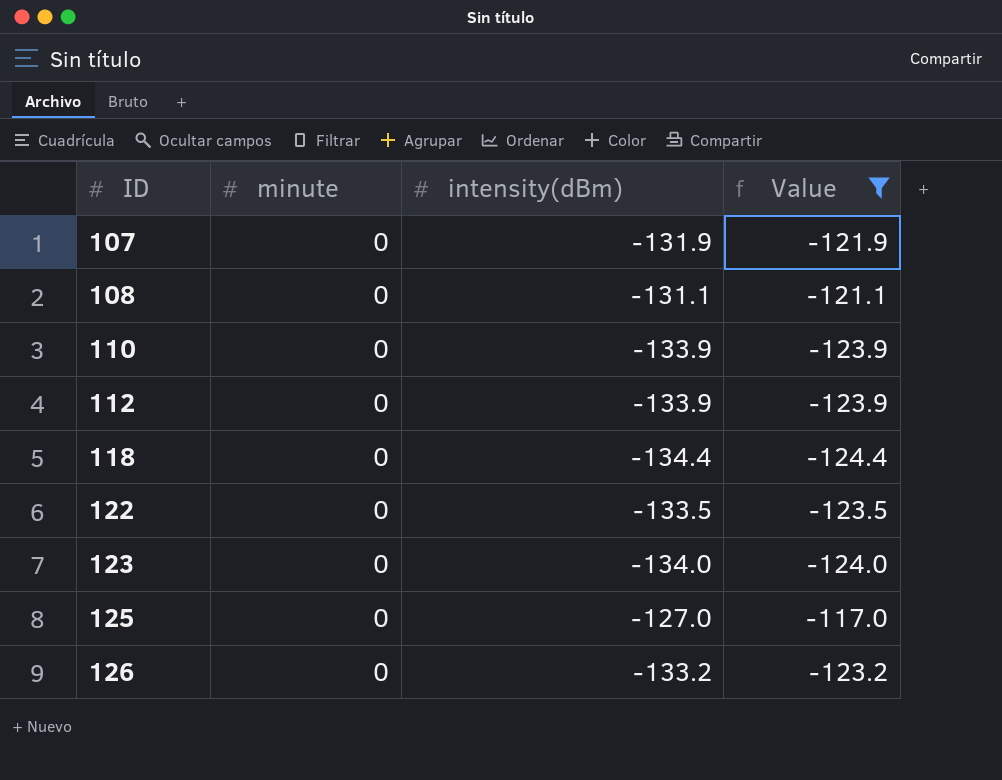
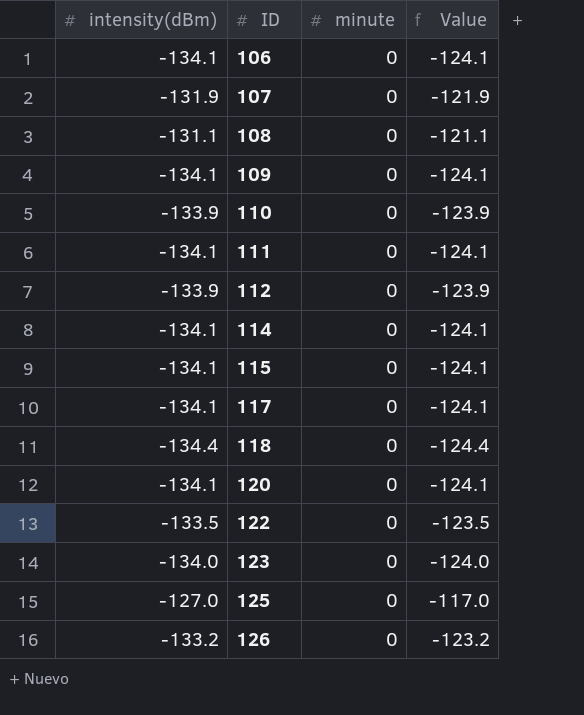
filter: Value != -124.1 -> none
column intensity(dBm) | position: 3 -> 1

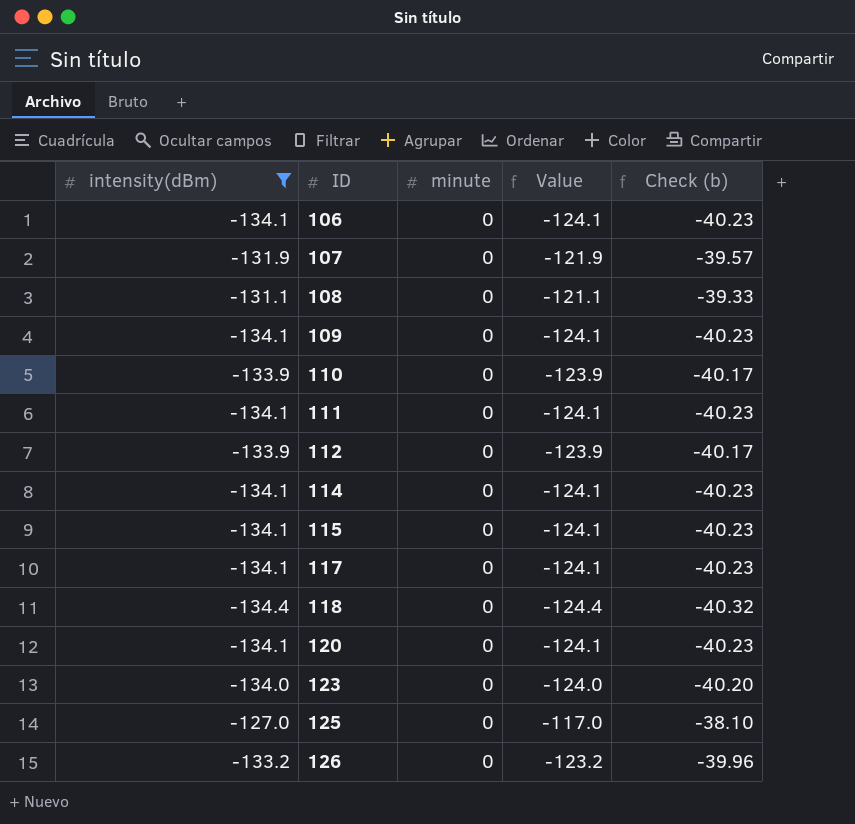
filter: none -> intensity(dBm) != -133.5
column Check (b) | formula: none -> [intensity(dBm)] * 0.3

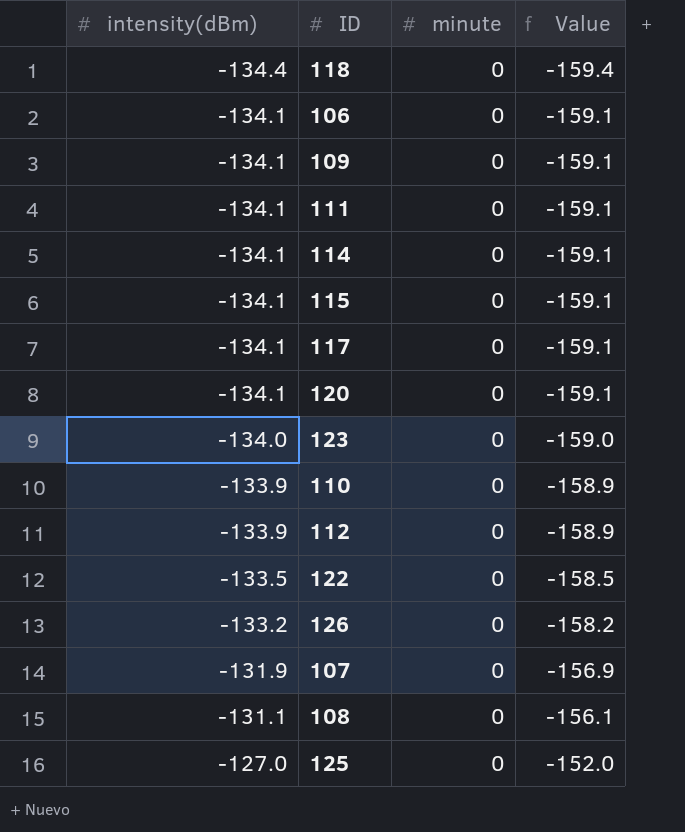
filter: intensity(dBm) != -133.5 -> none
row order: ID ascending -> intensity(dBm) ascending
column Check (b) | formula: [intensity(dBm)] * 0.3 -> none
column Value | formula: [intensity(dBm)] + 10 -> [intensity(dBm)] - 25

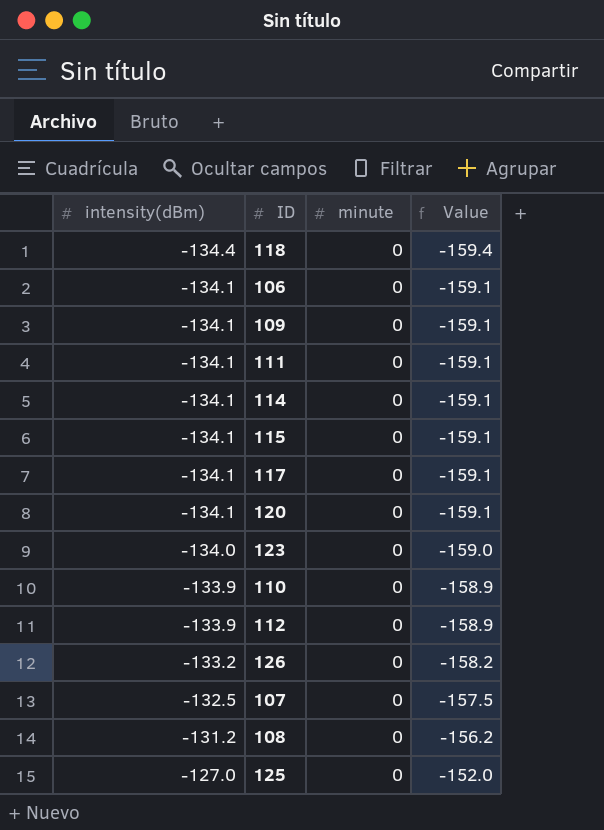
row 122: -133.5 | 0 | -158.5 -> none
107 | intensity(dBm): -131.9 -> -132.5
107 | Value: -156.9 -> -157.5
108 | intensity(dBm): -131.1 -> -131.2
108 | Value: -156.1 -> -156.2

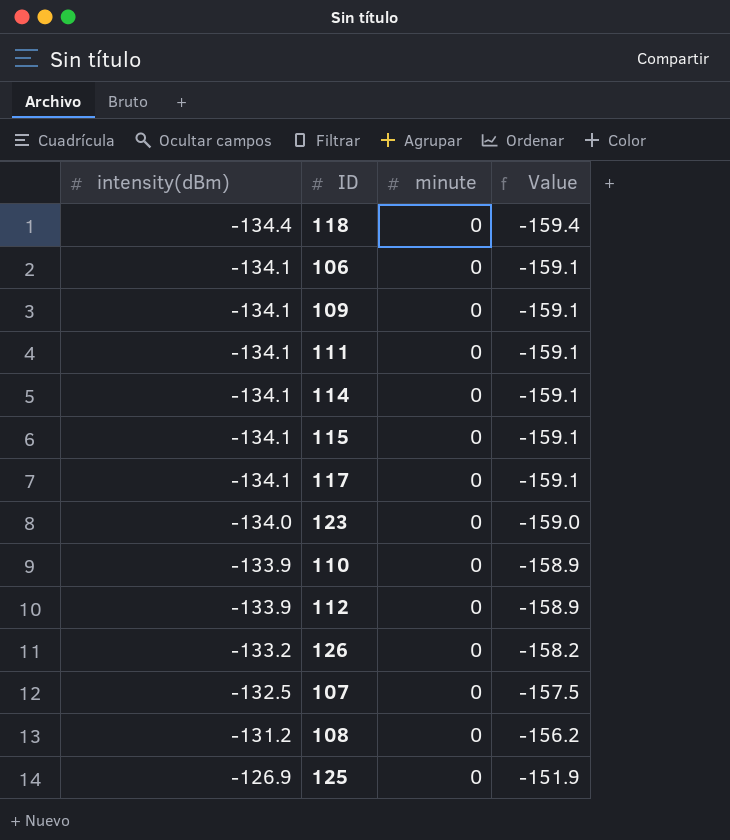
row 120: -134.1 | 0 | -159.1 -> none
125 | intensity(dBm): -127.0 -> -126.9
125 | Value: -152.0 -> -151.9

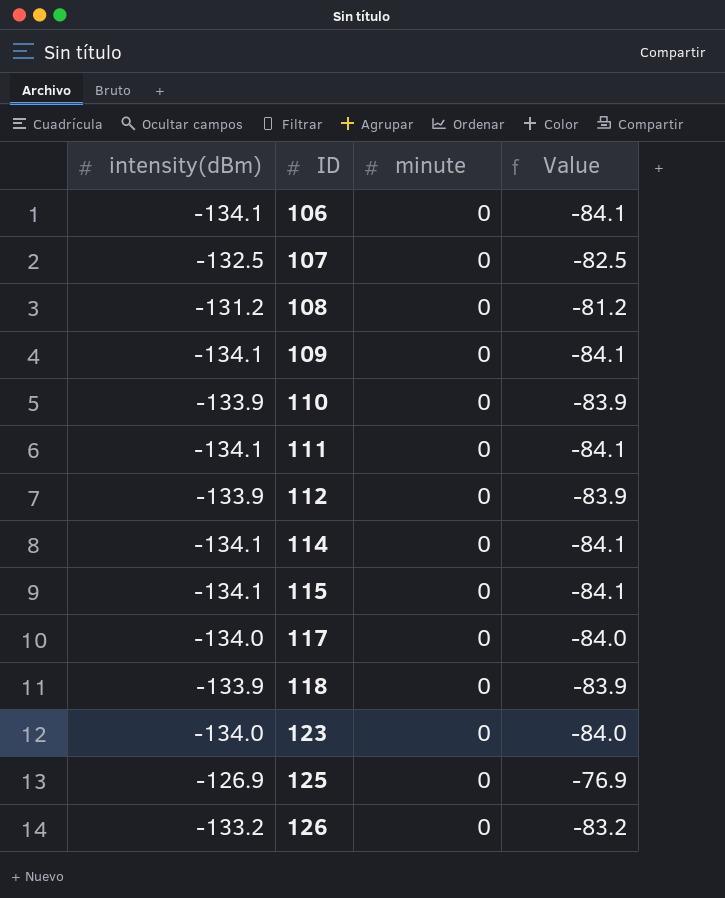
row order: intensity(dBm) ascending -> ID ascending
column Value | formula: [intensity(dBm)] - 25 -> [intensity(dBm)] + 50
117 | intensity(dBm): -134.1 -> -134.0
118 | intensity(dBm): -134.4 -> -133.9

